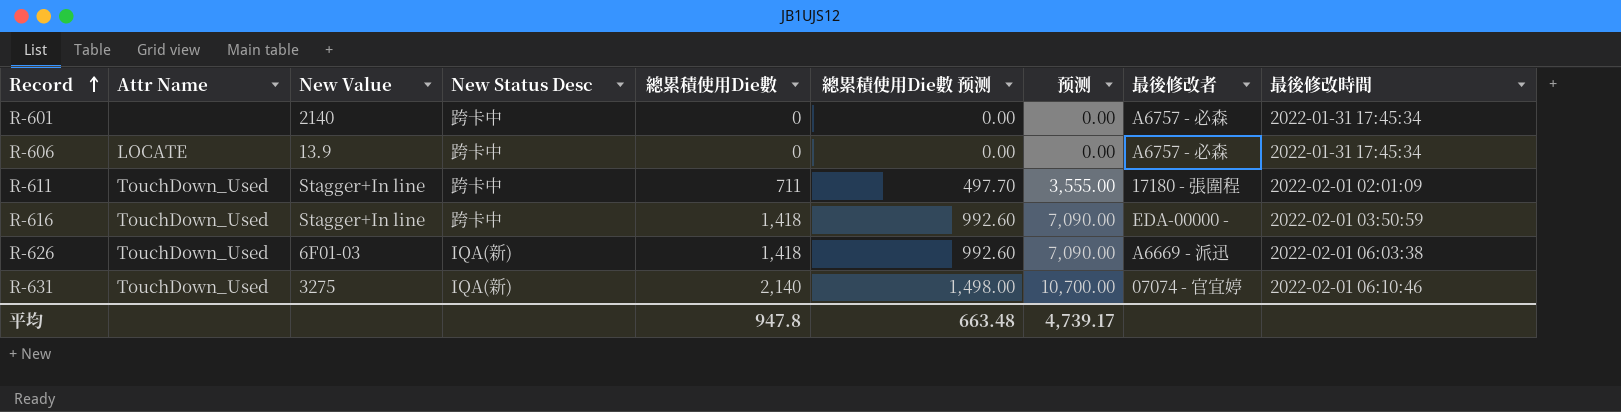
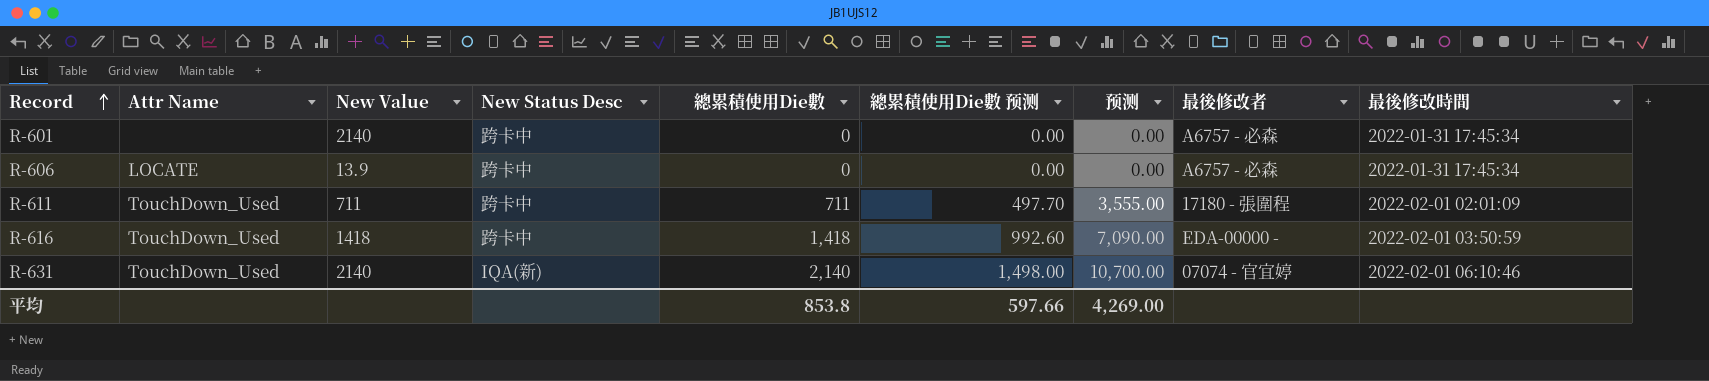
row R-626: TouchDown_Used | 6F01-03 | IQA(新) | 1,418 | 992.60 | 7,090.00 | A6669 - 派迅 | 2022-02-01 06:03:38 -> none
R-611 | New Value: Stagger+In line -> 711
R-616 | New Value: Stagger+In line -> 1418
R-631 | New Value: 3275 -> 2140
平均 | 總累積使用Die數: 947.8 -> 853.8
平均 | 總累積使用Die數 预测: 663.48 -> 597.66
平均 | 预测: 4,739.17 -> 4,269.00

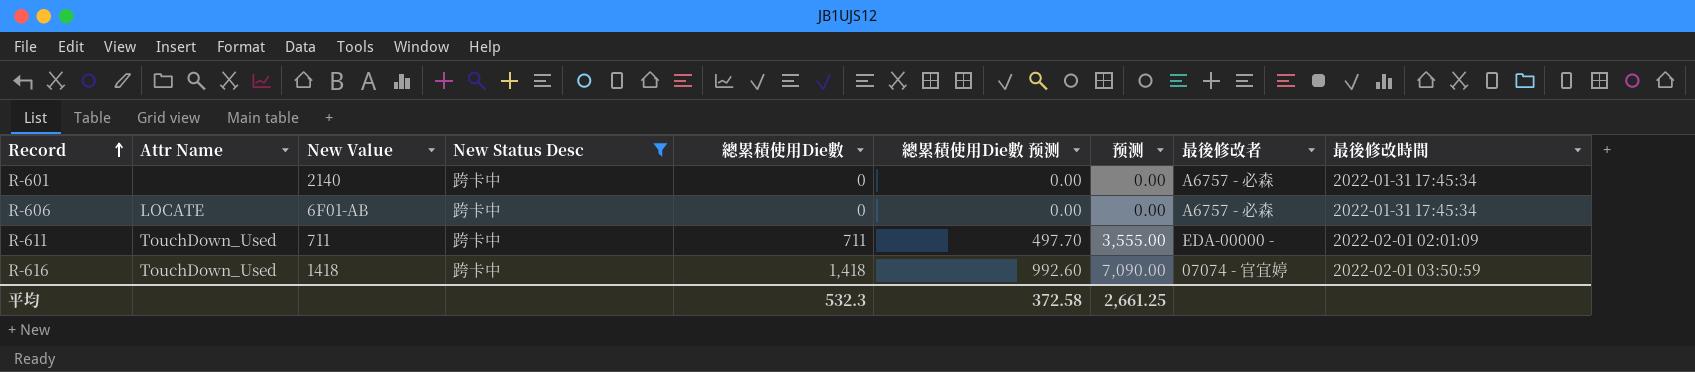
filter: none -> New Status Desc = 跨卡中
R-606 | New Value: 13.9 -> 6F01-AB
R-611 | 最後修改者: 17180 - 張圍程 -> EDA-00000 -
R-616 | 最後修改者: EDA-00000 - -> 07074 - 官宜婷
平均 | 總累積使用Die數: 853.8 -> 532.3
平均 | 總累積使用Die數 预测: 597.66 -> 372.58
平均 | 预测: 4,269.00 -> 2,661.25

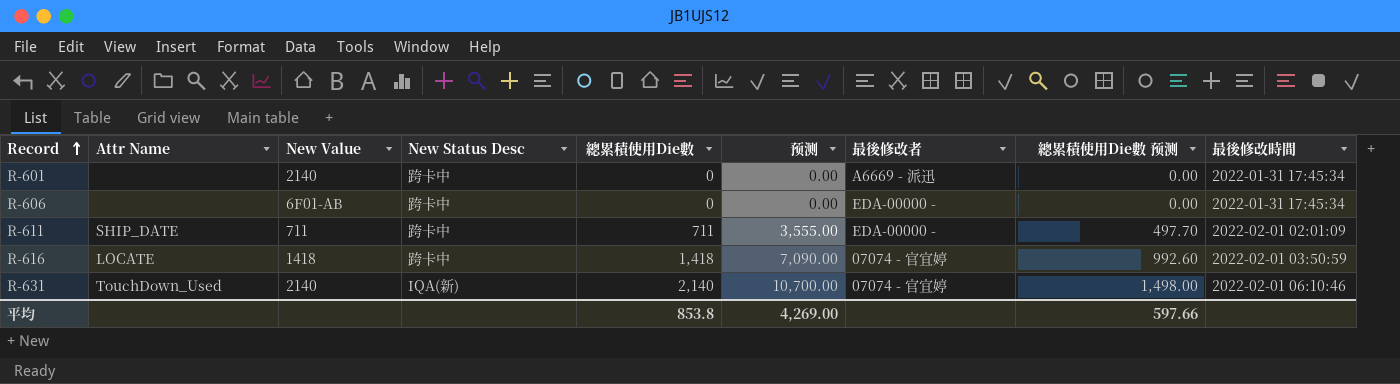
filter: New Status Desc = 跨卡中 -> none
column 總累積使用Die數 预测 | position: 6 -> 8
R-601 | 最後修改者: A6757 - 必森 -> A6669 - 派迅
R-606 | Attr Name: LOCATE -> none
R-606 | 最後修改者: A6757 - 必森 -> EDA-00000 -
R-611 | Attr Name: TouchDown_Used -> SHIP_DATE
R-616 | Attr Name: TouchDown_Used -> LOCATE
平均 | 總累積使用Die數: 532.3 -> 853.8
平均 | 预测: 2,661.25 -> 4,269.00
平均 | 總累積使用Die數 预测: 372.58 -> 597.66

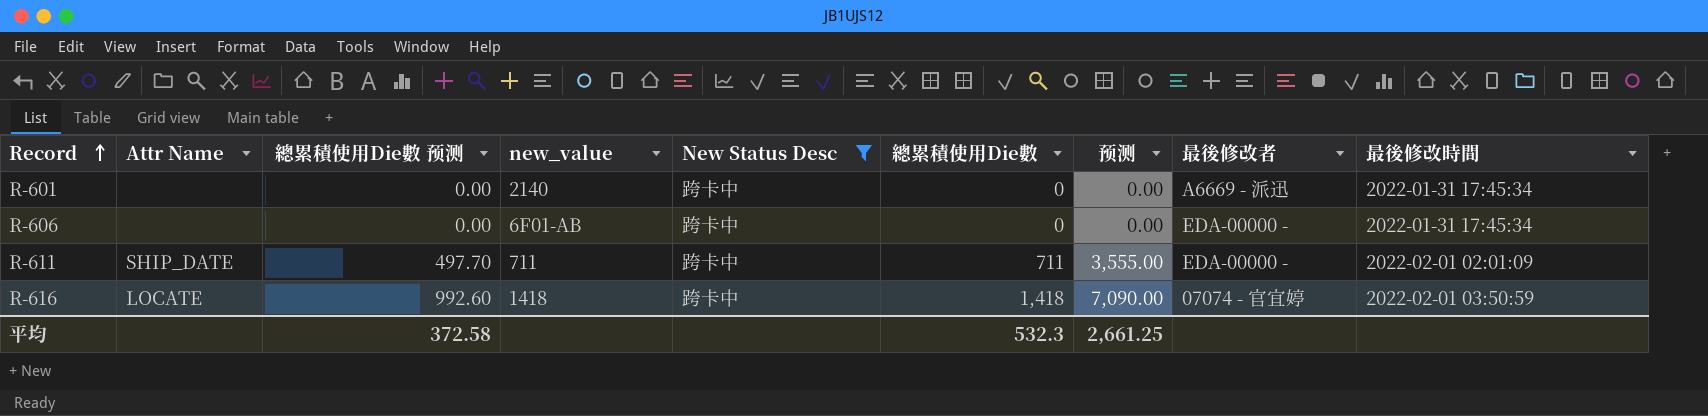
filter: none -> New Status Desc = 跨卡中
column 總累積使用Die數 预测 | position: 8 -> 3
column name: New Value -> new_value
平均 | 總累積使用Die數 预测: 597.66 -> 372.58
平均 | 總累積使用Die數: 853.8 -> 532.3
平均 | 预测: 4,269.00 -> 2,661.25

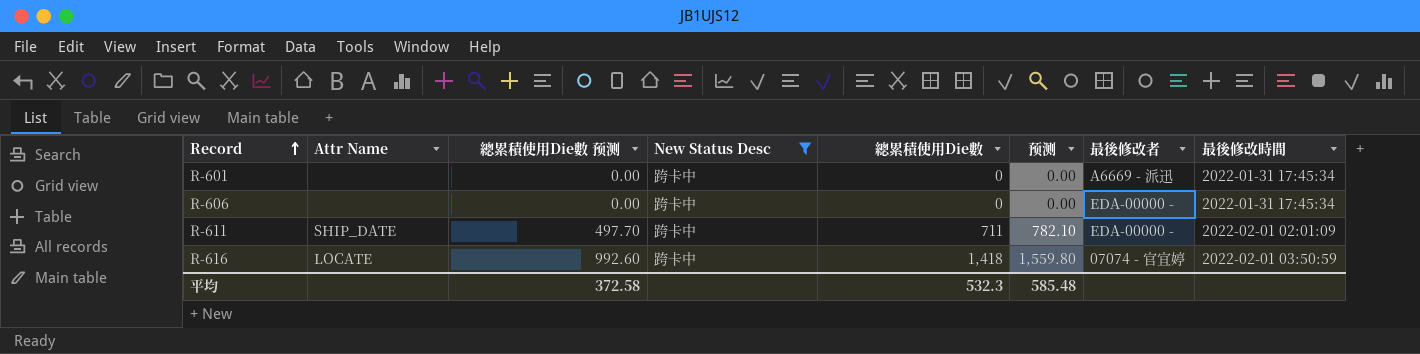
column new_value | position: 4 -> none
column 预测 | formula: [總累積使用Die數] * 5 -> [總累積使用Die數] * 1.1
平均 | 预测: 2,661.25 -> 585.48

